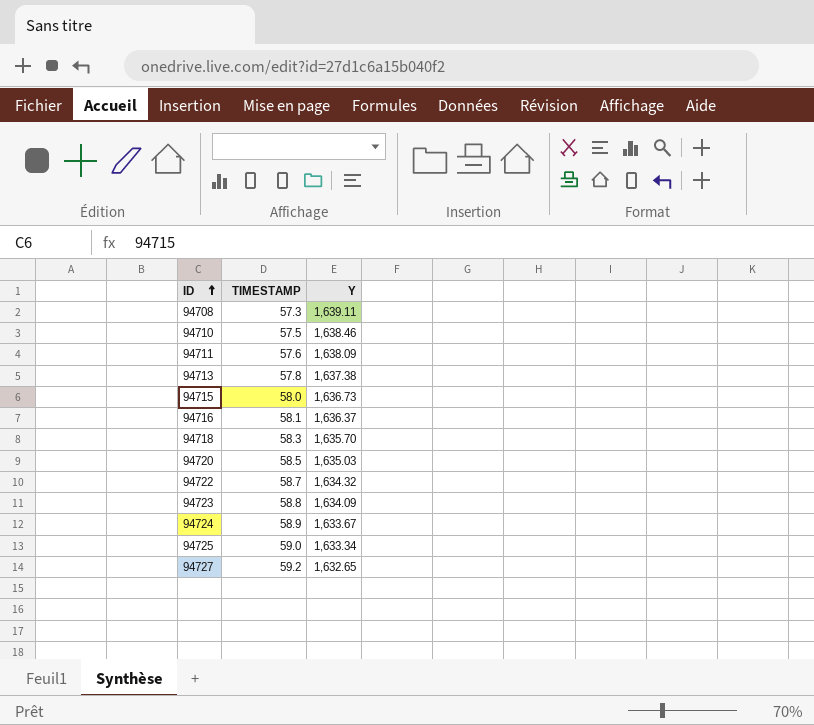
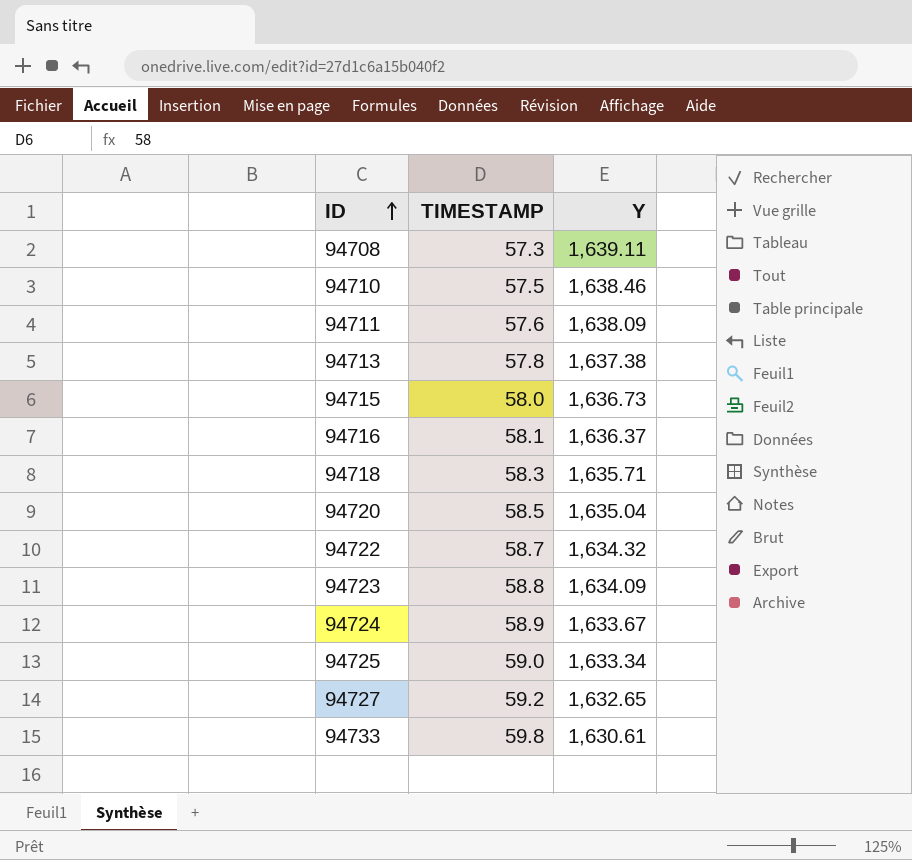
94718 | Y: 1,635.70 -> 1,635.71
94720 | Y: 1,635.03 -> 1,635.04
row 94733: none -> 59.8 | 1,630.61

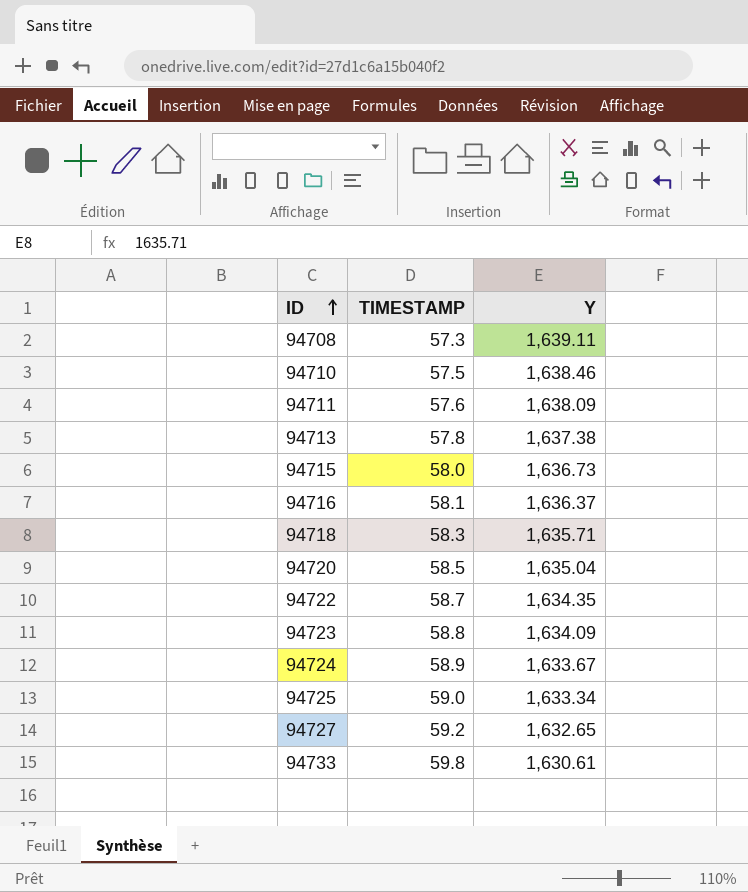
94722 | Y: 1,634.32 -> 1,634.35

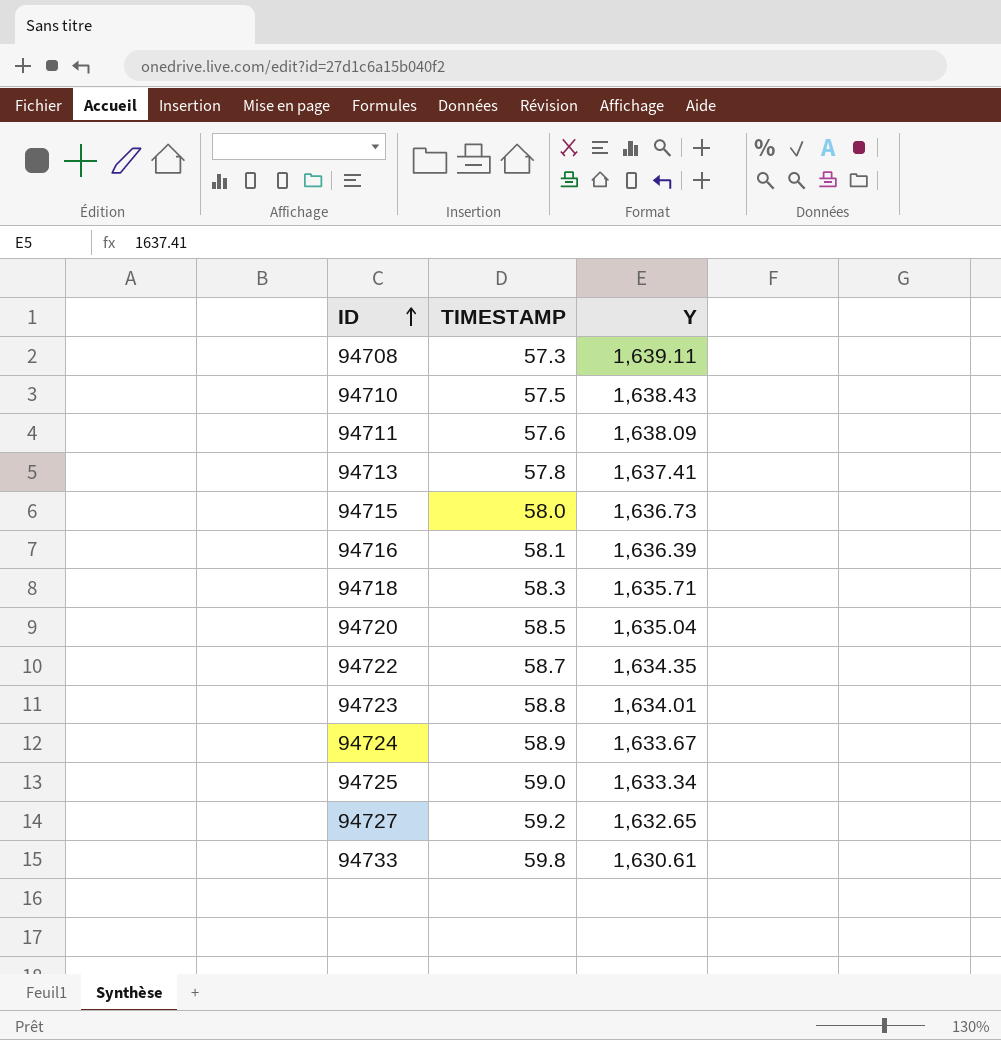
94710 | Y: 1,638.46 -> 1,638.43
94713 | Y: 1,637.38 -> 1,637.41
94716 | Y: 1,636.37 -> 1,636.39
94723 | Y: 1,634.09 -> 1,634.01

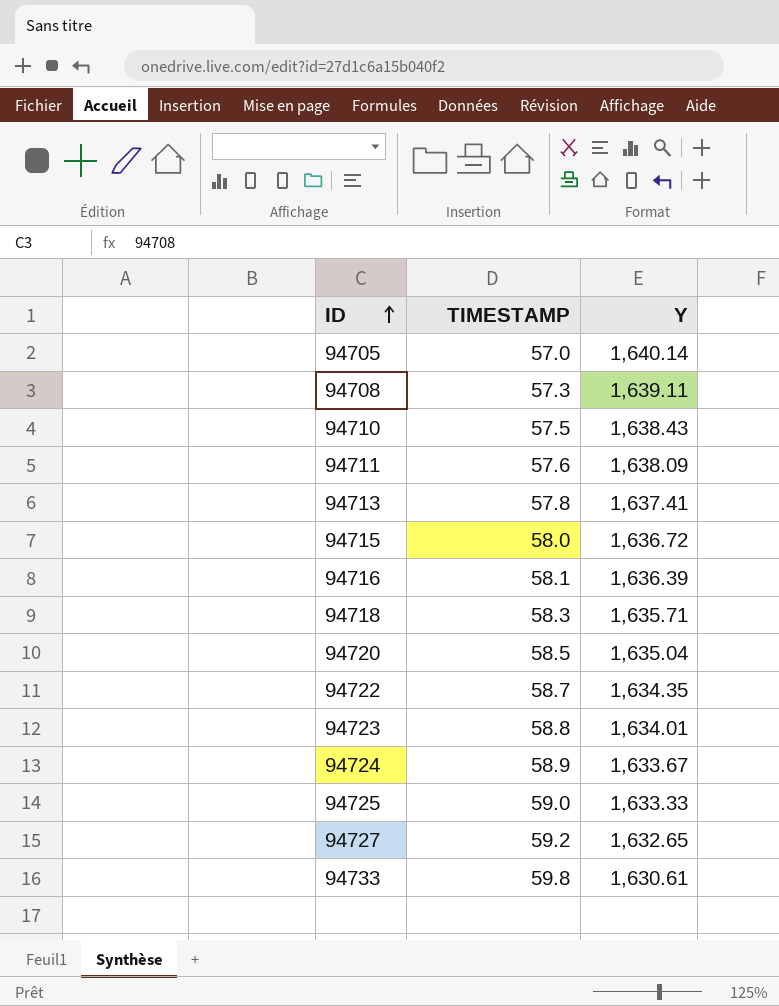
row 94705: none -> 57.0 | 1,640.14
94715 | Y: 1,636.73 -> 1,636.72
94725 | Y: 1,633.34 -> 1,633.33

